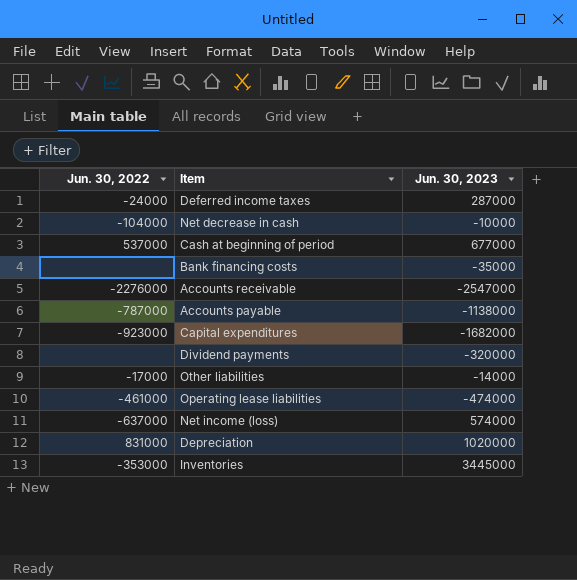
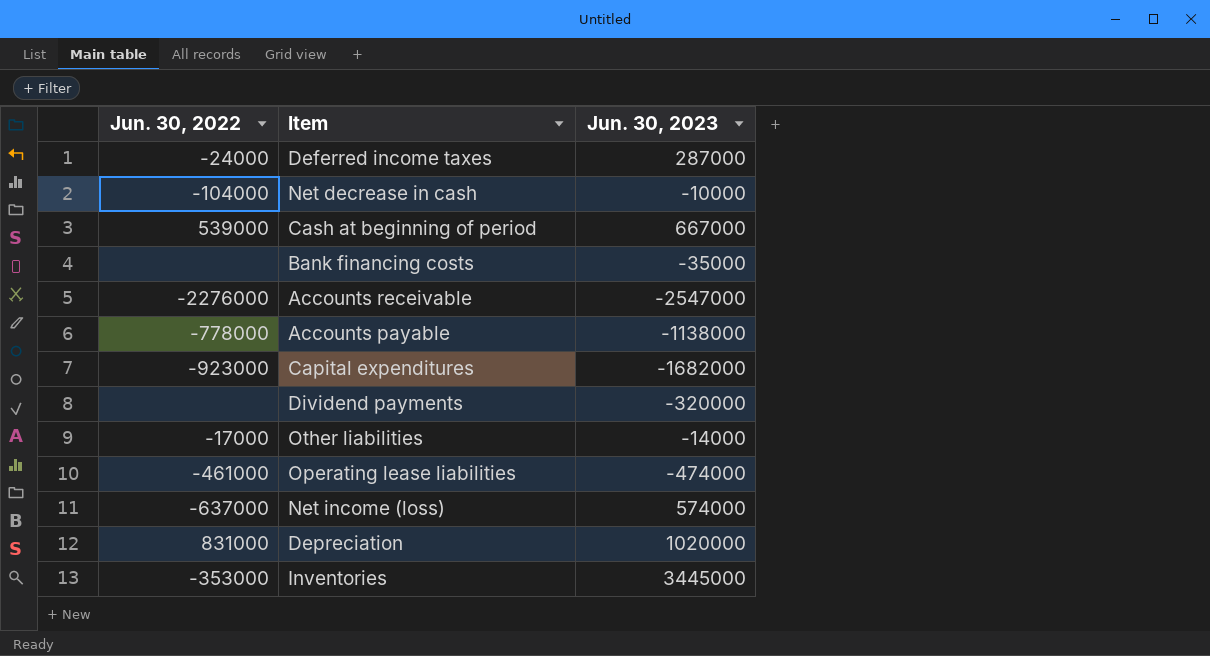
Cash at beginning of period | Jun. 30, 2022: 537000 -> 539000
Cash at beginning of period | Jun. 30, 2023: 677000 -> 667000
Accounts payable | Jun. 30, 2022: -787000 -> -778000

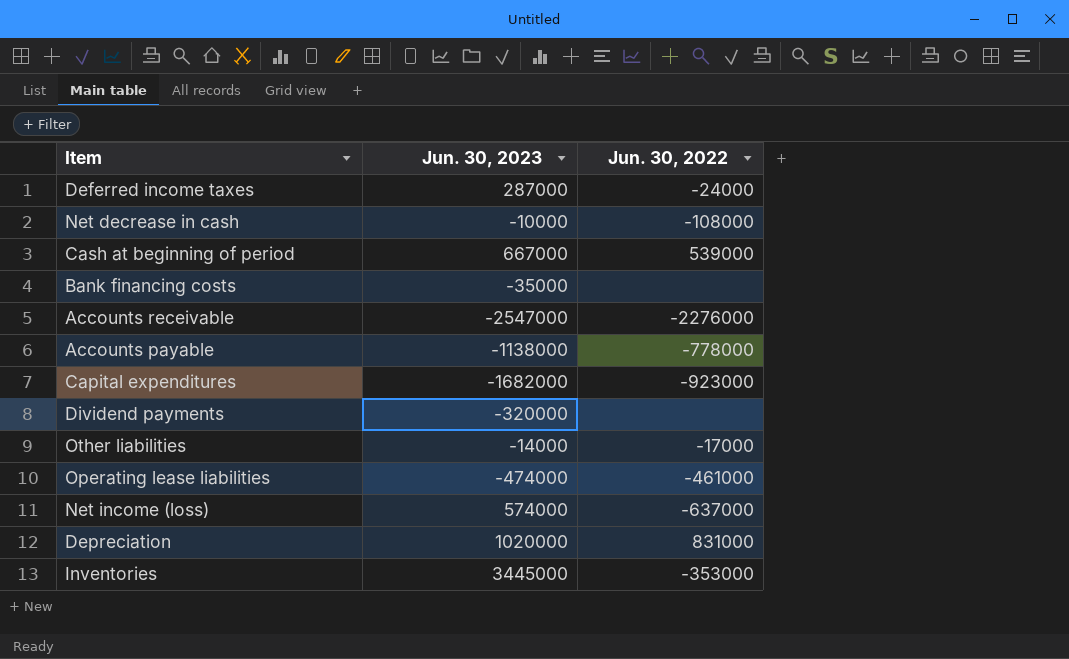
column Jun. 30, 2022 | position: 1 -> 3
Net decrease in cash | Jun. 30, 2022: -104000 -> -108000

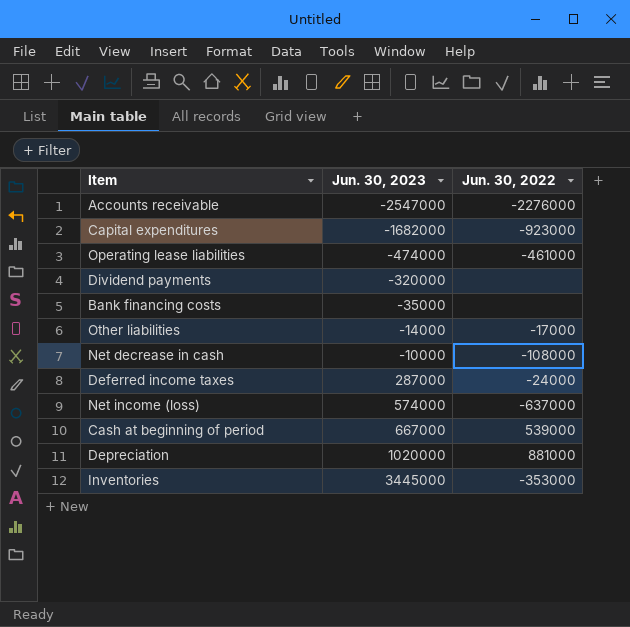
row order: none -> Jun. 30, 2023 ascending
row Accounts payable: -1138000 | -778000 -> none
Depreciation | Jun. 30, 2022: 831000 -> 881000

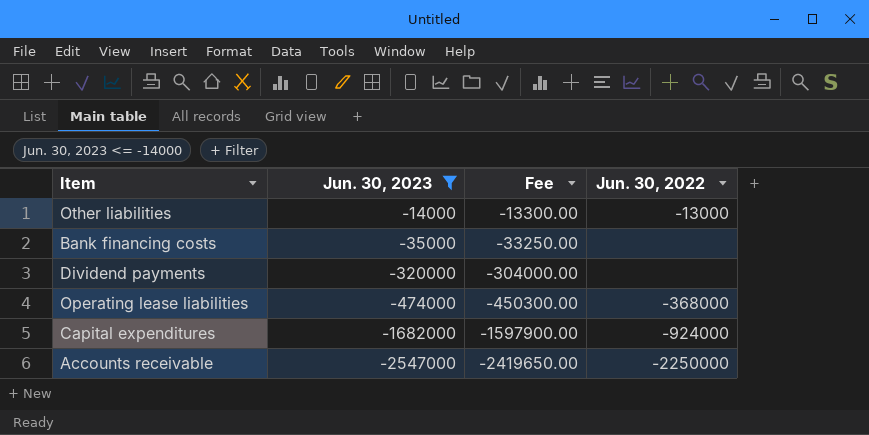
filter: none -> Jun. 30, 2023 <= -14000
row order: Jun. 30, 2023 ascending -> Jun. 30, 2023 descending
column Fee | formula: none -> [Jun. 30, 2023] * 0.95
Other liabilities | Jun. 30, 2022: -17000 -> -13000
Operating lease liabilities | Jun. 30, 2022: -461000 -> -368000
Capital expenditures | Jun. 30, 2022: -923000 -> -924000
Accounts receivable | Jun. 30, 2022: -2276000 -> -2250000

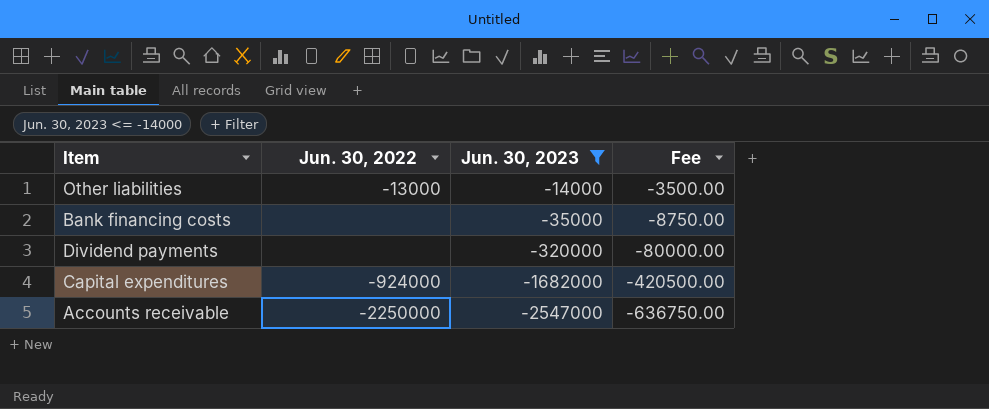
column Jun. 30, 2022 | position: 4 -> 2
column Fee | formula: [Jun. 30, 2023] * 0.95 -> [Jun. 30, 2023] * 0.25
row Operating lease liabilities: -474000 | -450300.00 | -368000 -> none

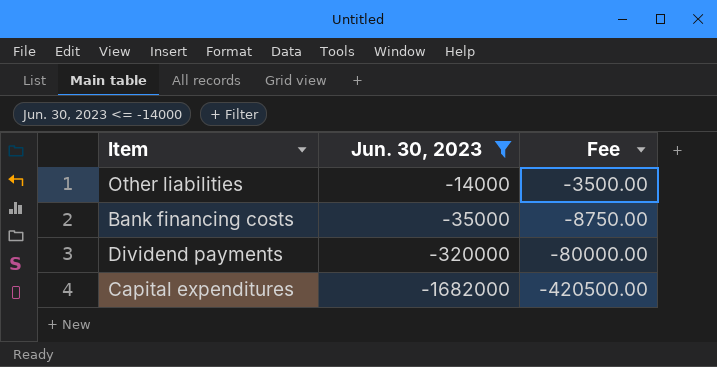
column Jun. 30, 2022 | position: 2 -> none
row Accounts receivable: -2250000 | -2547000 | -636750.00 -> none

